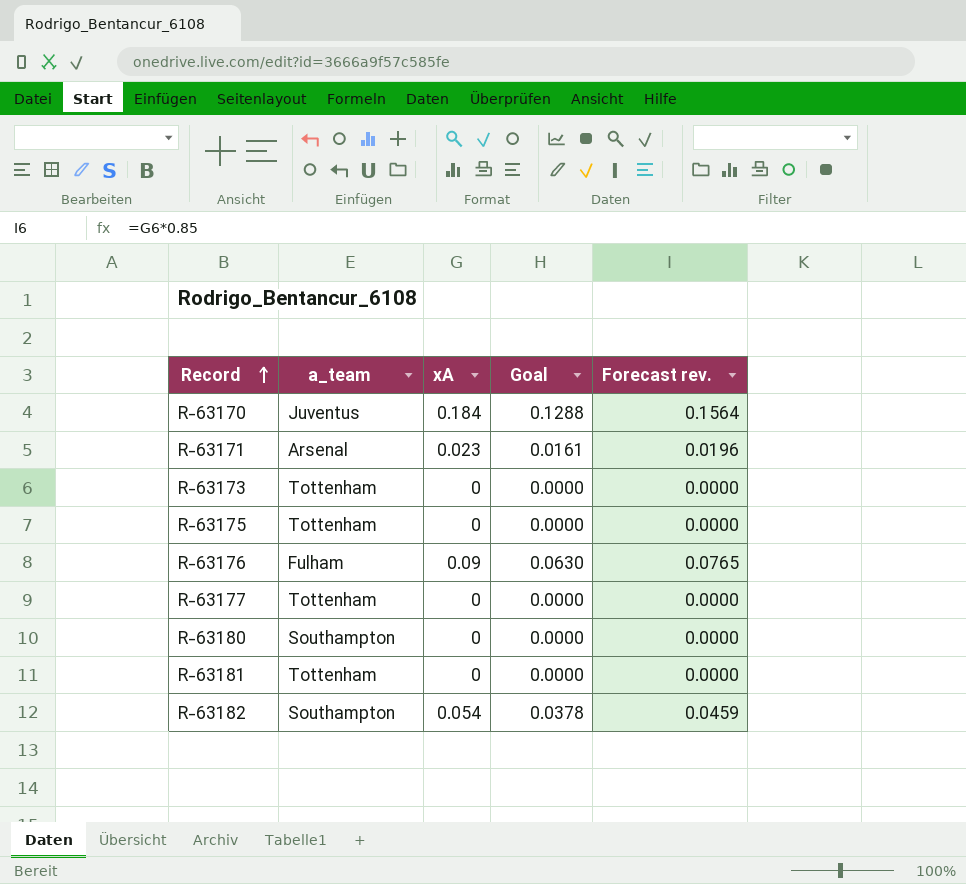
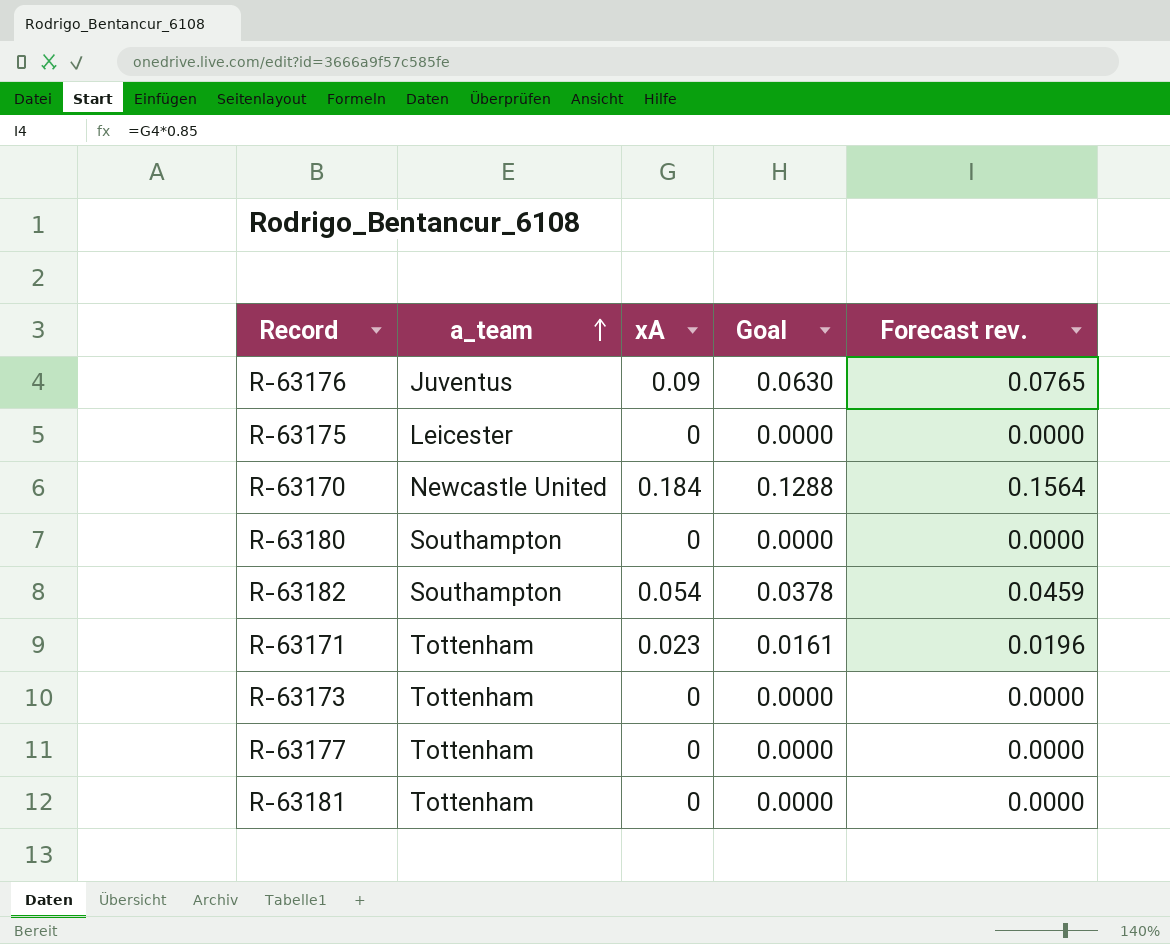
row order: Record ascending -> a_team ascending
R-63176 | a_team: Fulham -> Juventus
R-63175 | a_team: Tottenham -> Leicester
R-63170 | a_team: Juventus -> Newcastle United
R-63171 | a_team: Arsenal -> Tottenham

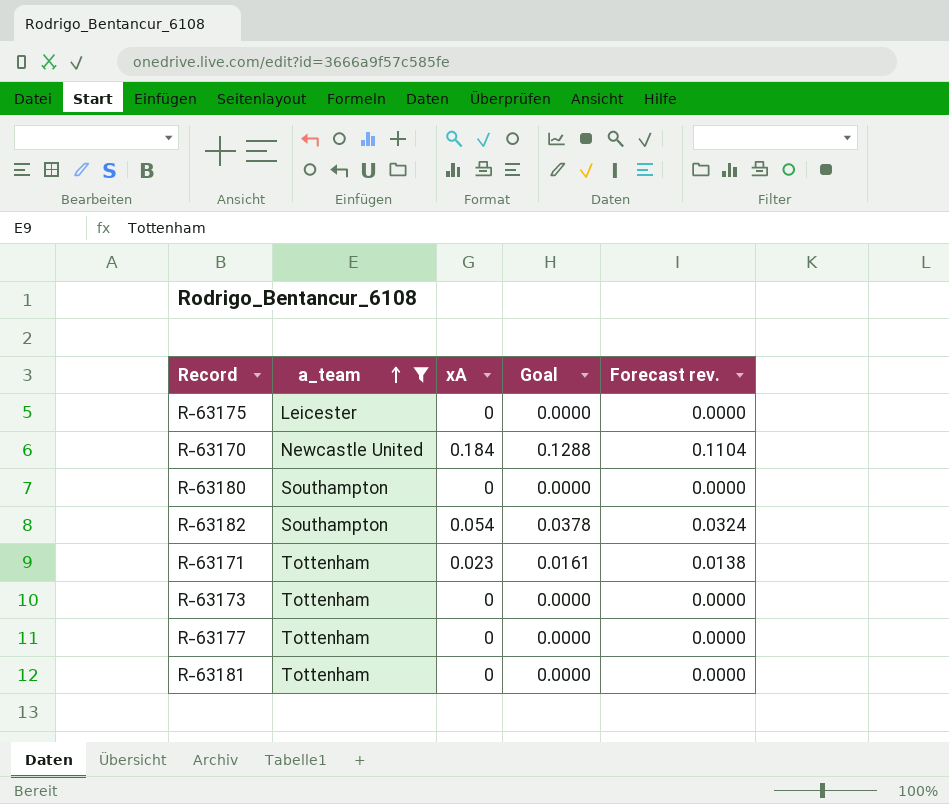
filter: none -> a_team != Juventus
column Forecast rev. | formula: [xA] * 0.85 -> [xA] * 0.6

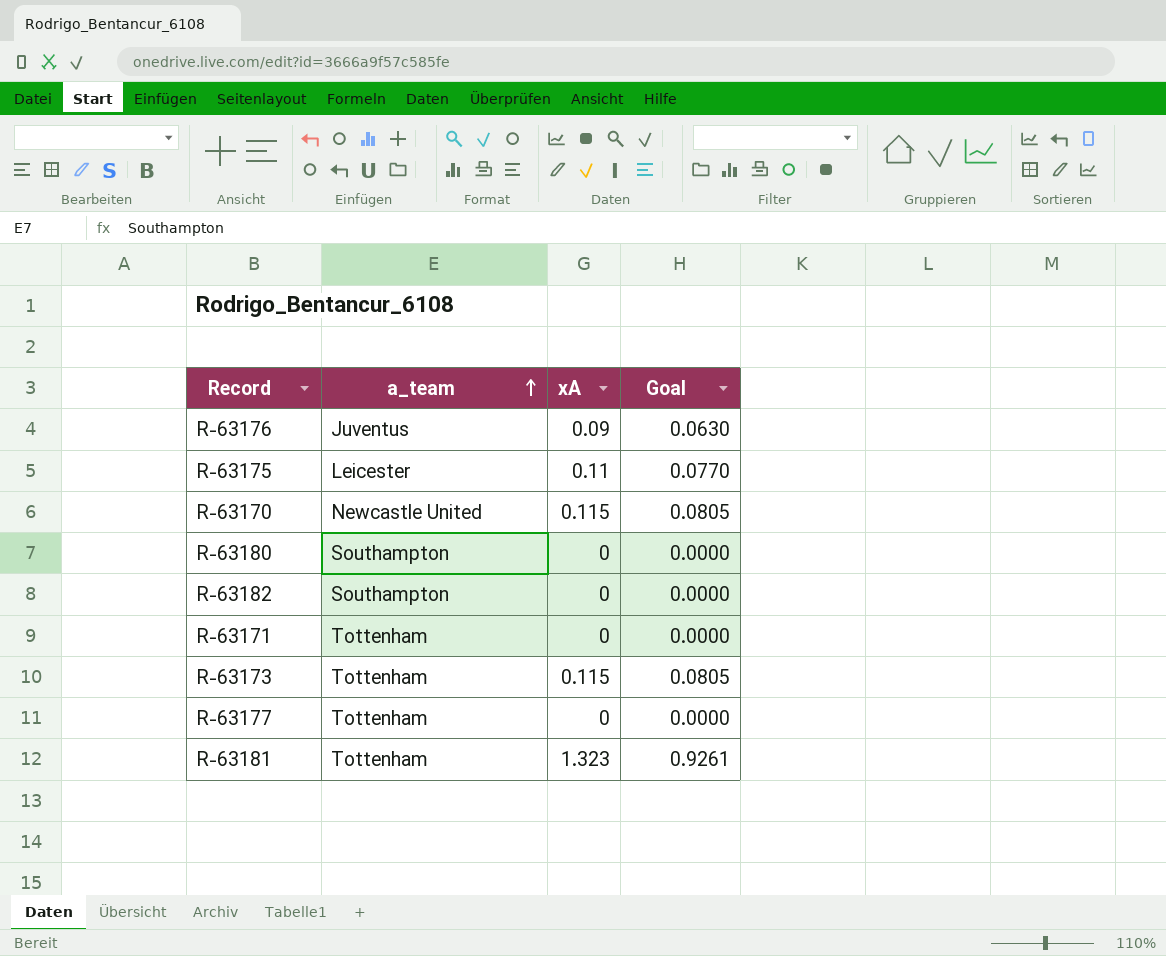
filter: a_team != Juventus -> none
column Forecast rev. | formula: [xA] * 0.6 -> none
R-63175 | xA: 0 -> 0.11
R-63175 | Goal: 0.0000 -> 0.0770
R-63170 | xA: 0.184 -> 0.115
R-63170 | Goal: 0.1288 -> 0.0805
R-63182 | xA: 0.054 -> 0
R-63182 | Goal: 0.0378 -> 0.0000
R-63171 | xA: 0.023 -> 0
R-63171 | Goal: 0.0161 -> 0.0000
R-63173 | xA: 0 -> 0.115
R-63173 | Goal: 0.0000 -> 0.0805
R-63181 | xA: 0 -> 1.323
R-63181 | Goal: 0.0000 -> 0.9261

